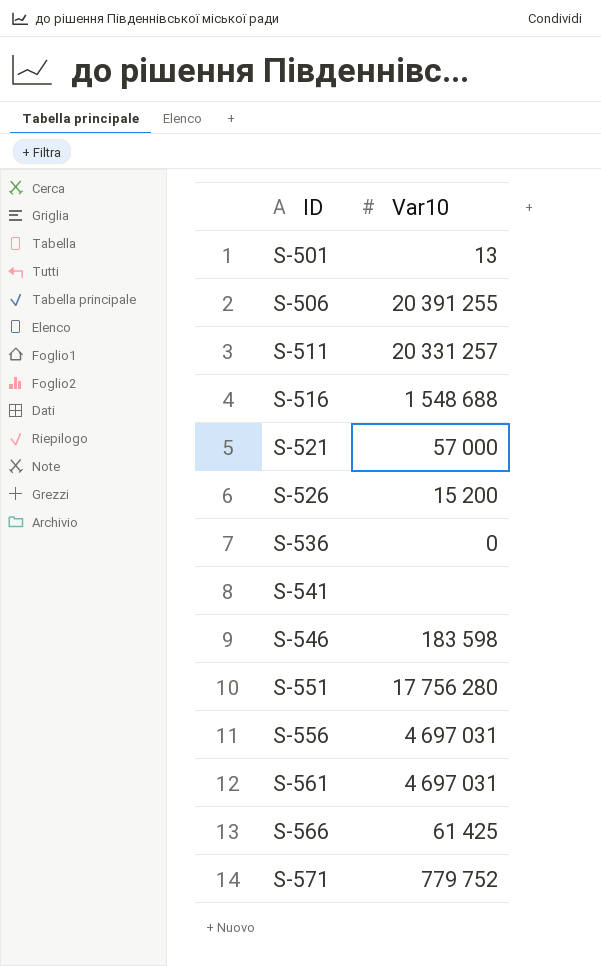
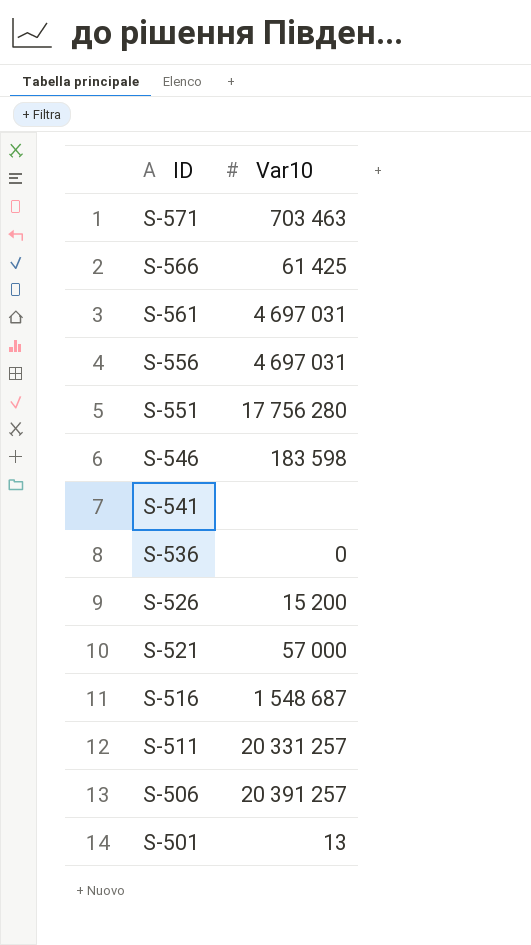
row order: ID ascending -> ID descending
S-571 | Var10: 779 752 -> 703 463
S-516 | Var10: 1 548 688 -> 1 548 687
S-506 | Var10: 20 391 255 -> 20 391 257

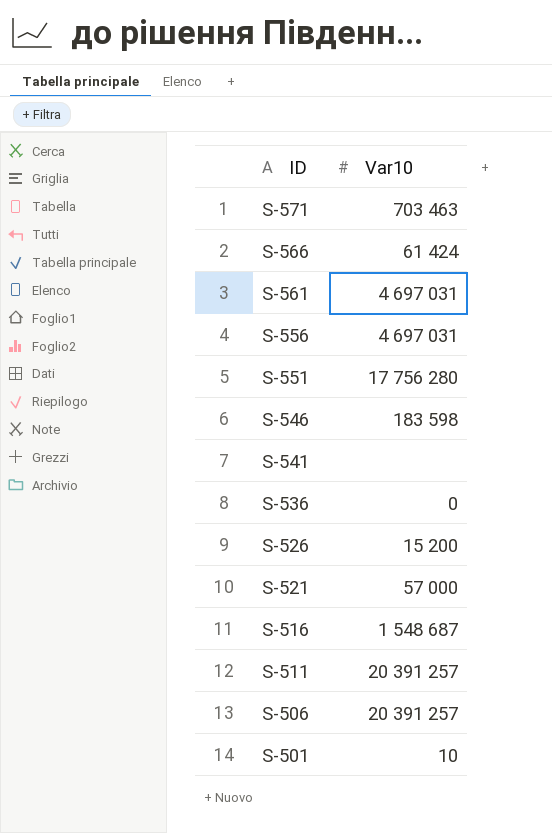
S-566 | Var10: 61 425 -> 61 424
S-511 | Var10: 20 331 257 -> 20 391 257
S-501 | Var10: 13 -> 10

